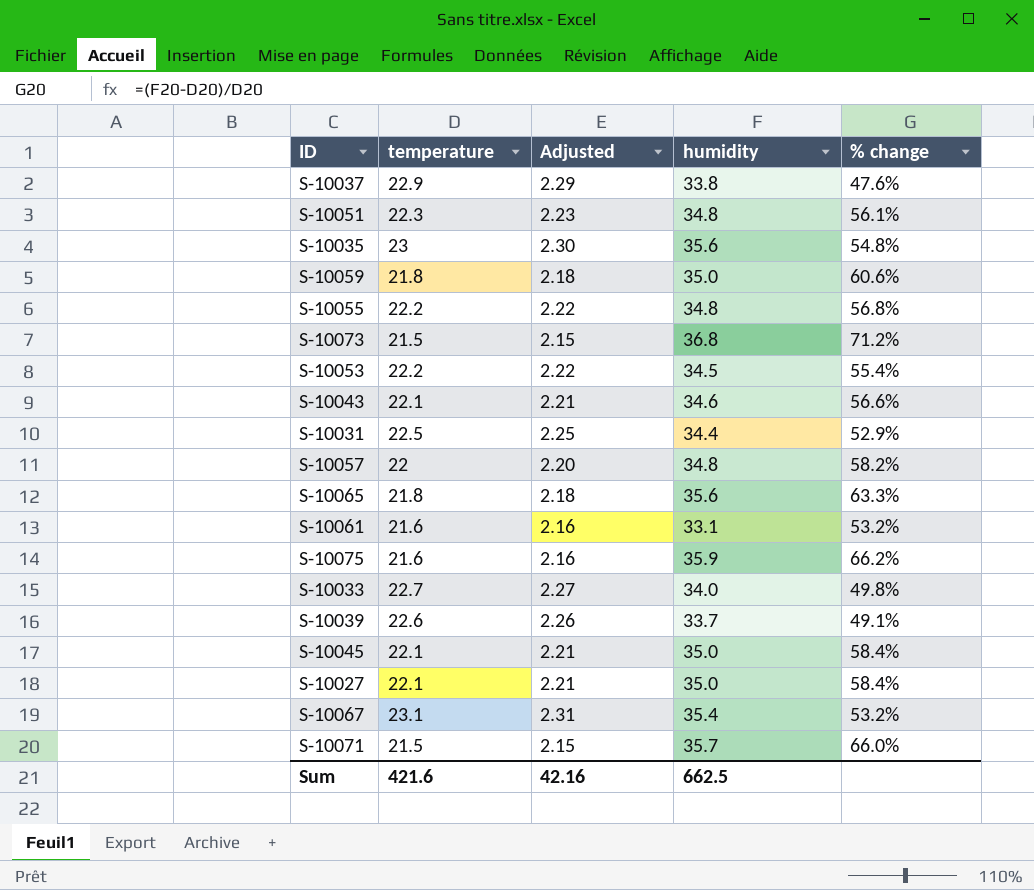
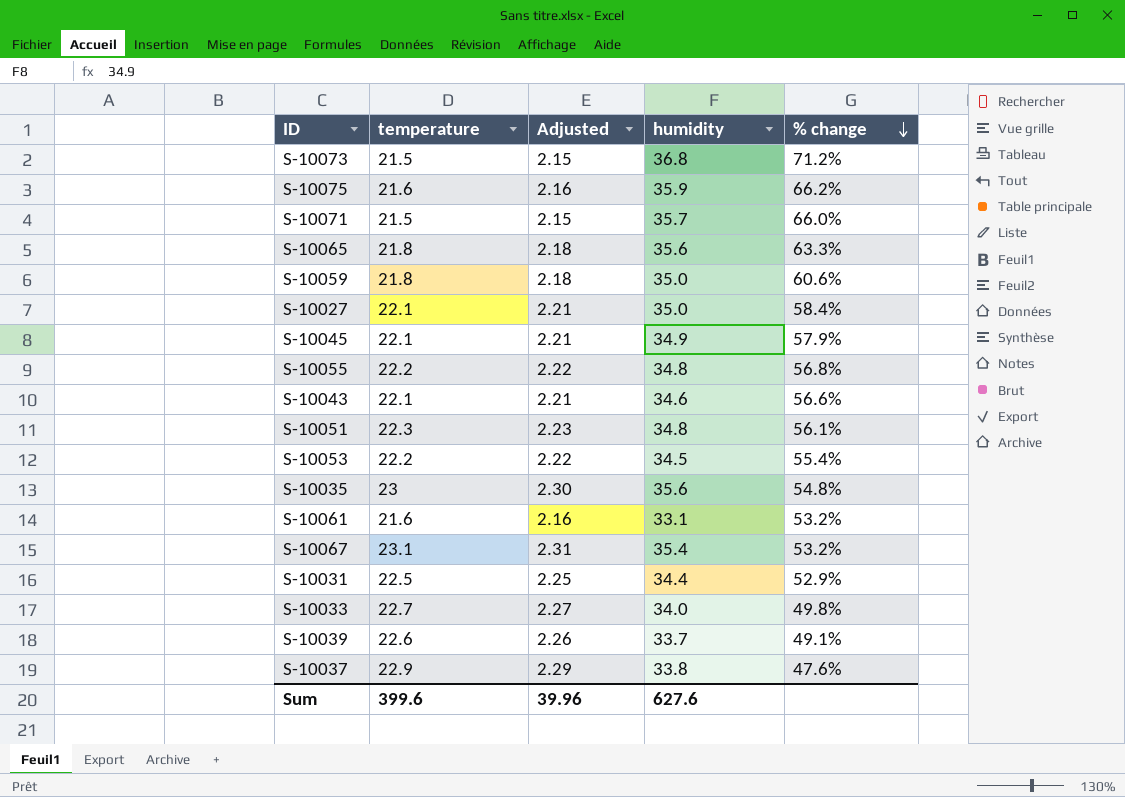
row order: none -> % change descending
row S-10057: 22 | 2.20 | 34.8 | 58.2% -> none
S-10045 | humidity: 35.0 -> 34.9
S-10045 | % change: 58.4% -> 57.9%
Sum | temperature: 421.6 -> 399.6
Sum | Adjusted: 42.16 -> 39.96
Sum | humidity: 662.5 -> 627.6

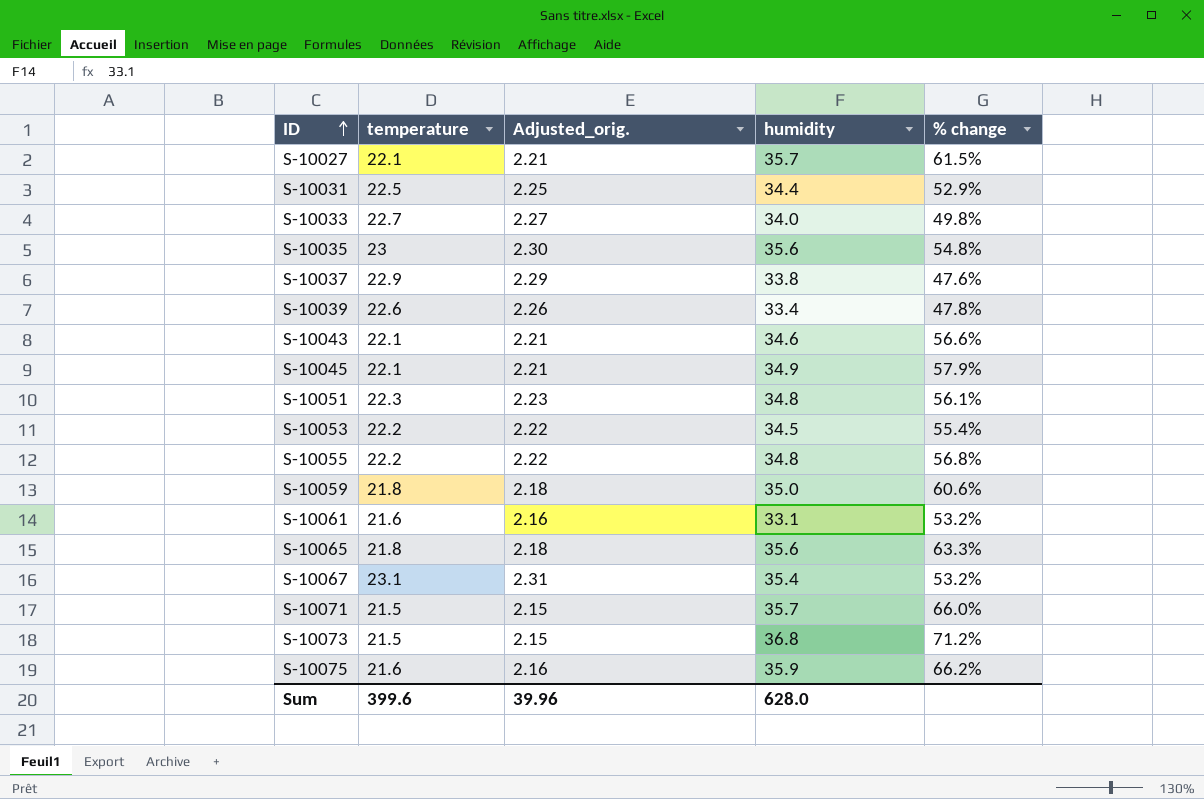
row order: % change descending -> ID ascending
column name: Adjusted -> Adjusted_orig.
S-10027 | humidity: 35.0 -> 35.7
S-10027 | % change: 58.4% -> 61.5%
S-10039 | humidity: 33.7 -> 33.4
S-10039 | % change: 49.1% -> 47.8%
Sum | humidity: 627.6 -> 628.0

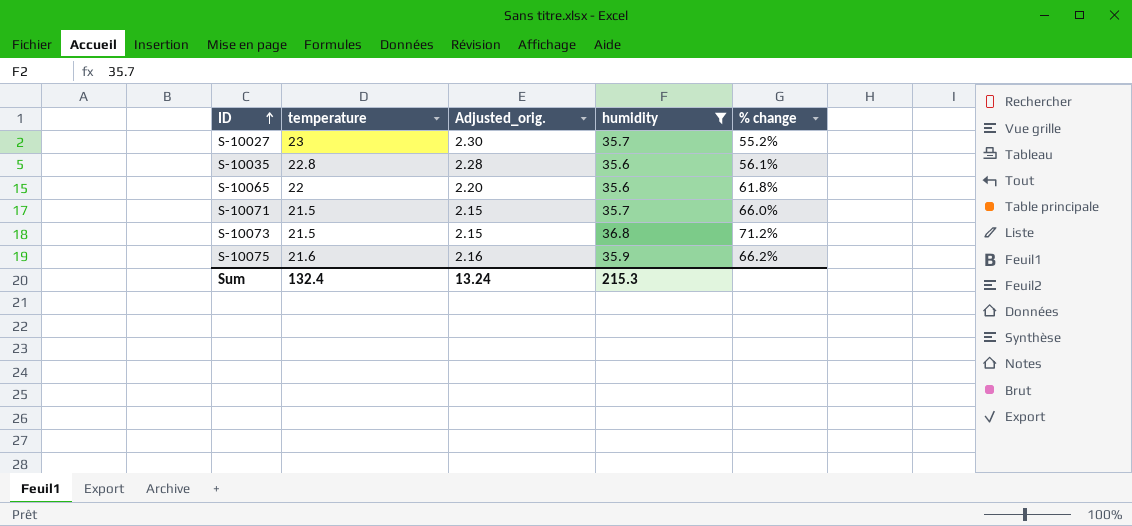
filter: none -> humidity >= 35.6
S-10027 | temperature: 22.1 -> 23
S-10027 | Adjusted_orig.: 2.21 -> 2.30
S-10027 | % change: 61.5% -> 55.2%
S-10035 | temperature: 23 -> 22.8
S-10035 | Adjusted_orig.: 2.30 -> 2.28
S-10035 | % change: 54.8% -> 56.1%
S-10065 | temperature: 21.8 -> 22
S-10065 | Adjusted_orig.: 2.18 -> 2.20
S-10065 | % change: 63.3% -> 61.8%
Sum | temperature: 399.6 -> 132.4
Sum | Adjusted_orig.: 39.96 -> 13.24
Sum | humidity: 628.0 -> 215.3

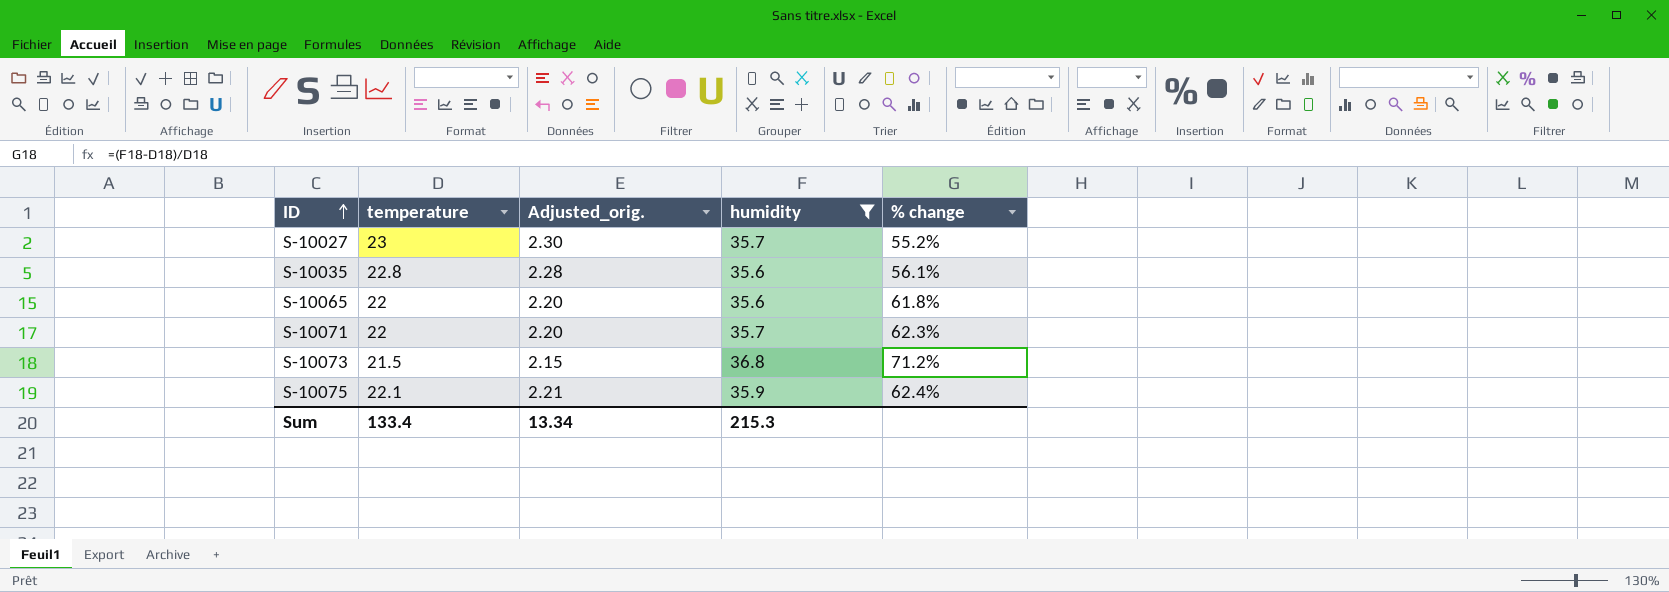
S-10071 | temperature: 21.5 -> 22
S-10071 | Adjusted_orig.: 2.15 -> 2.20
S-10071 | % change: 66.0% -> 62.3%
S-10075 | temperature: 21.6 -> 22.1
S-10075 | Adjusted_orig.: 2.16 -> 2.21
S-10075 | % change: 66.2% -> 62.4%
Sum | temperature: 132.4 -> 133.4
Sum | Adjusted_orig.: 13.24 -> 13.34

